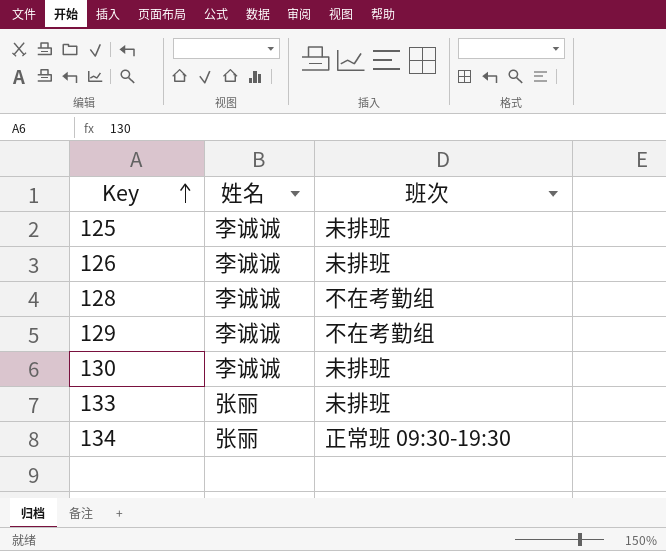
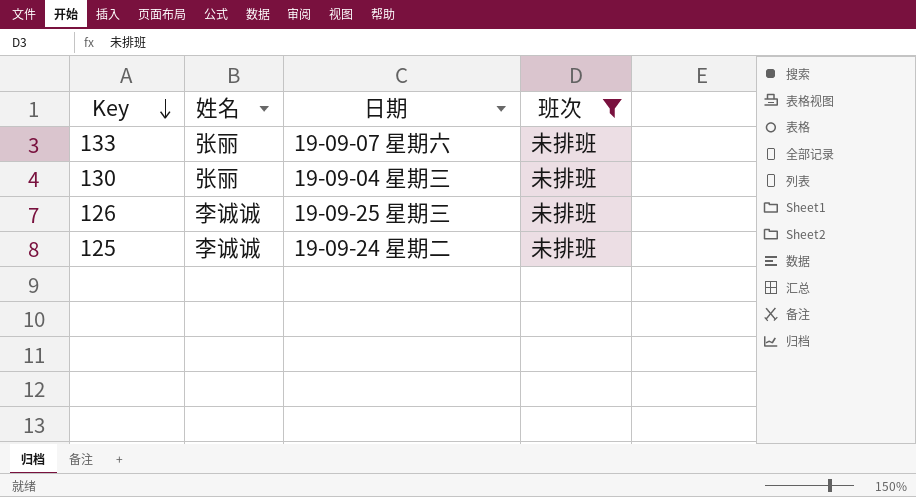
filter: none -> 班次 = 未排班
row order: Key ascending -> Key descending
column 日期 | position: none -> 3
130 | 姓名: 李诚诚 -> 张丽

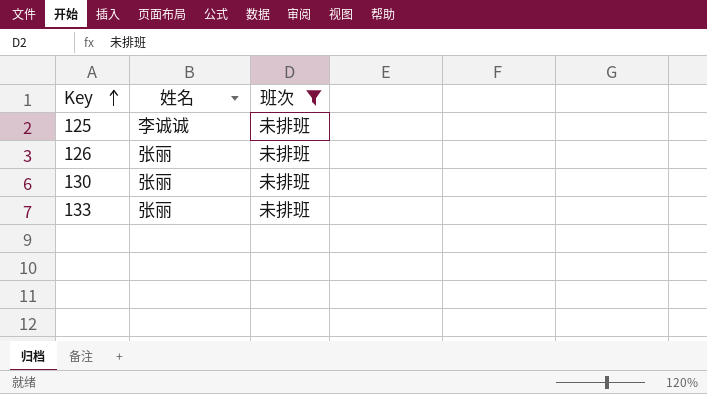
row order: Key descending -> Key ascending
column 日期 | position: 3 -> none
126 | 姓名: 李诚诚 -> 张丽

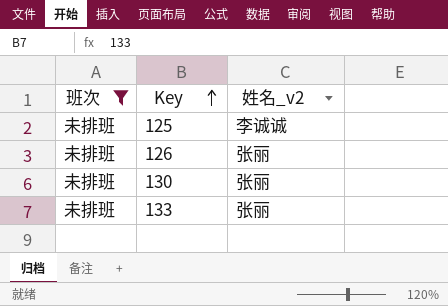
column 班次 | position: 3 -> 1
column name: 姓名 -> 姓名_v2

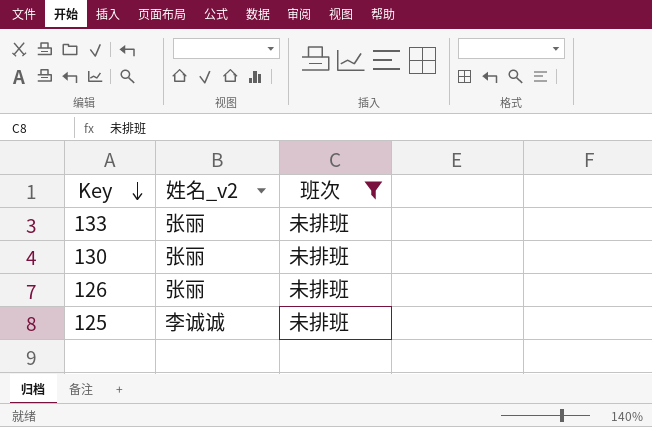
row order: Key ascending -> Key descending
column 班次 | position: 1 -> 3

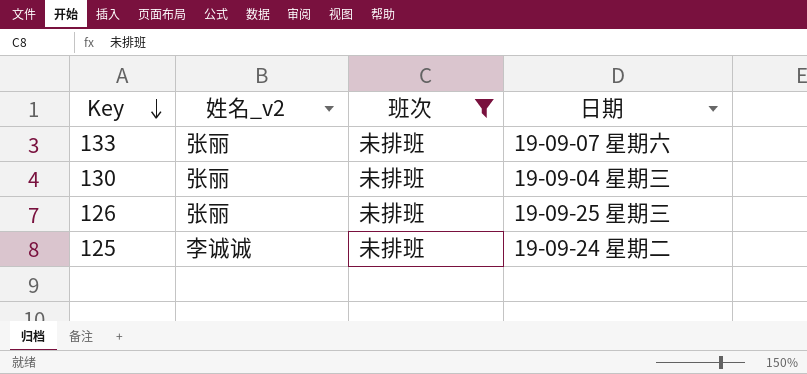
column 日期 | position: none -> 4

